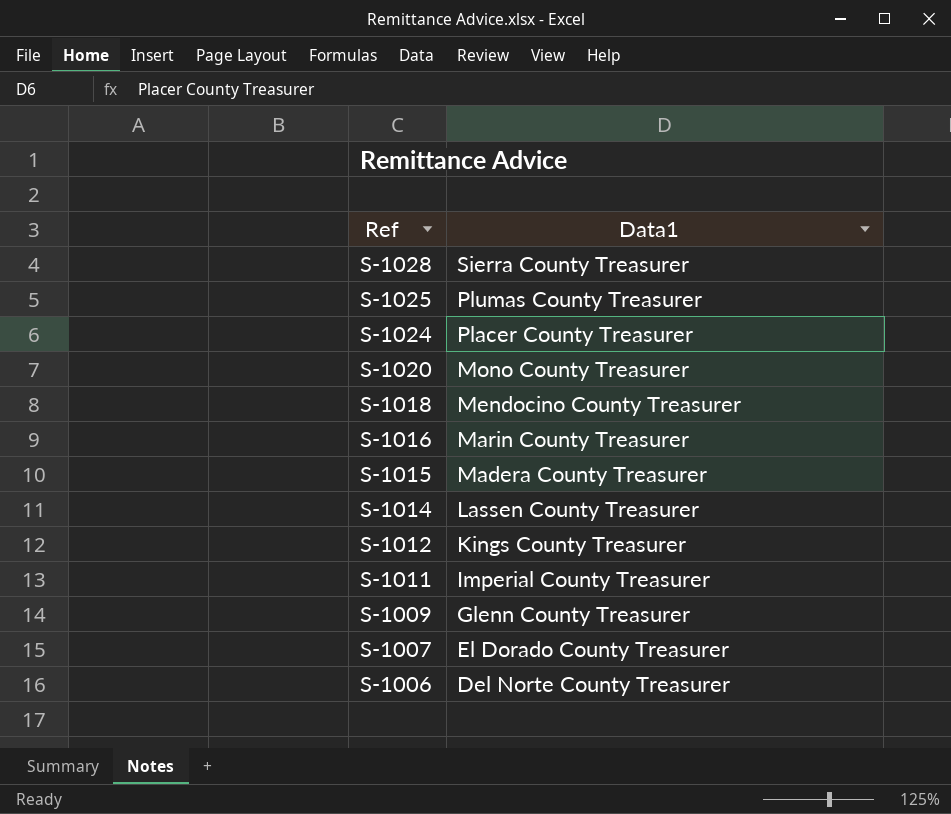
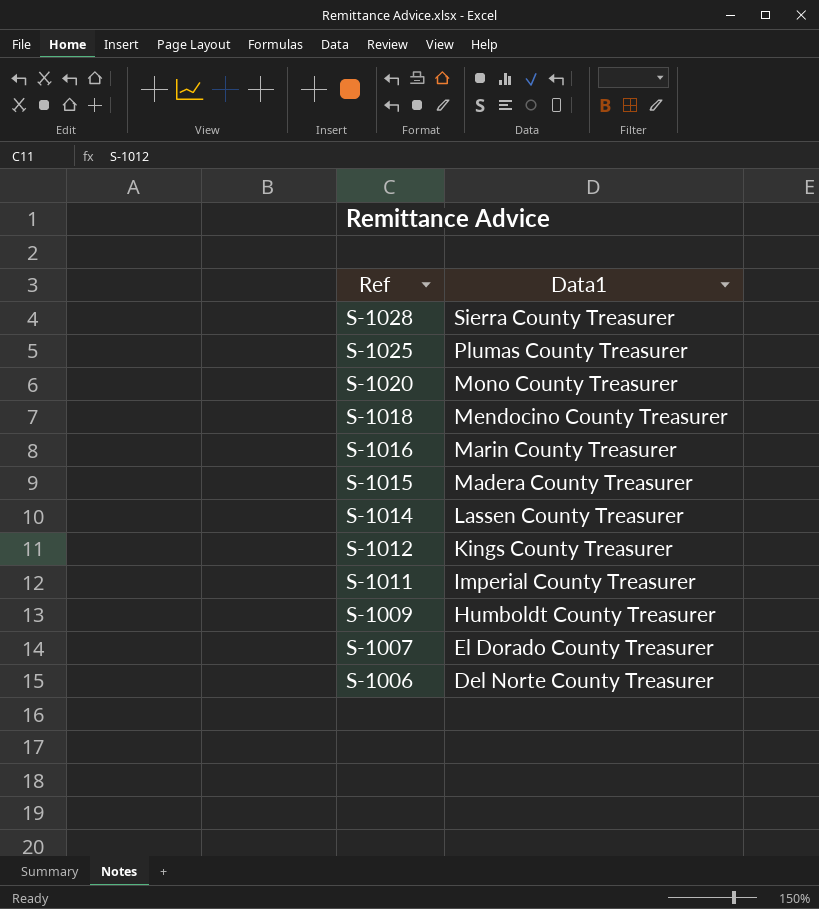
row S-1024: Placer County Treasurer -> none
S-1009 | Data1: Glenn County Treasurer -> Humboldt County Treasurer

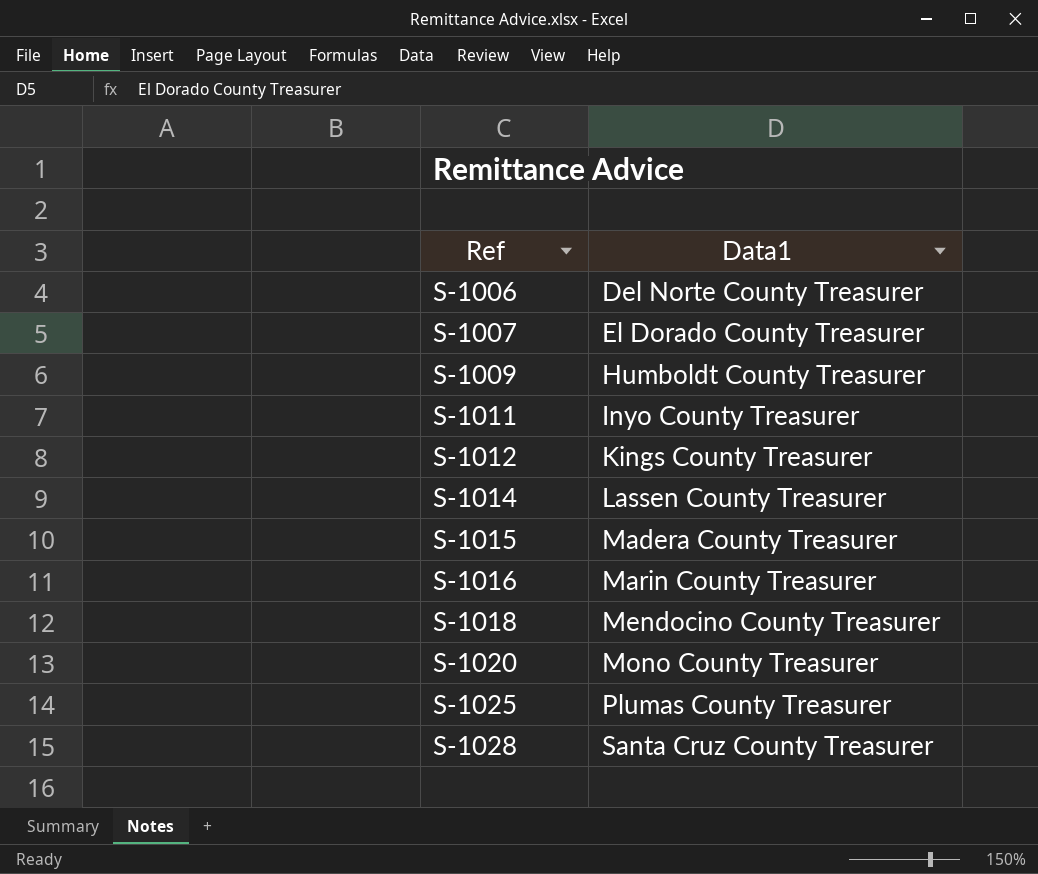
row order: Ref descending -> Ref ascending
S-1011 | Data1: Imperial County Treasurer -> Inyo County Treasurer
S-1028 | Data1: Sierra County Treasurer -> Santa Cruz County Treasurer

